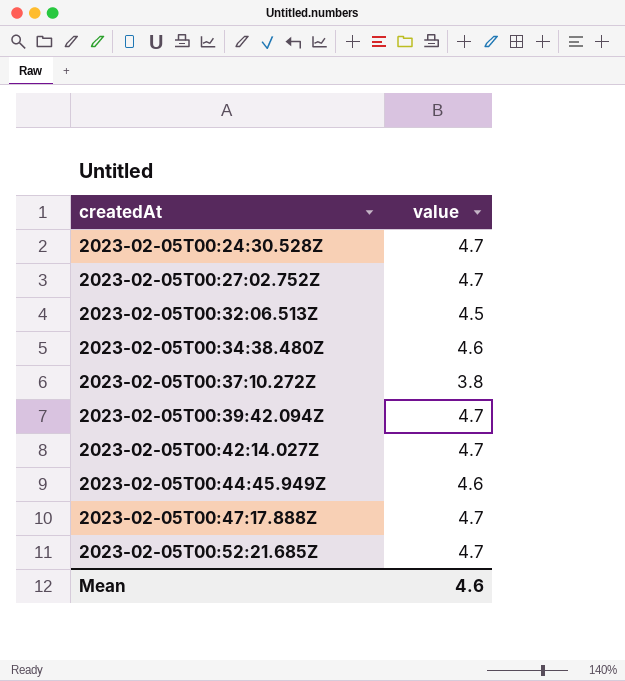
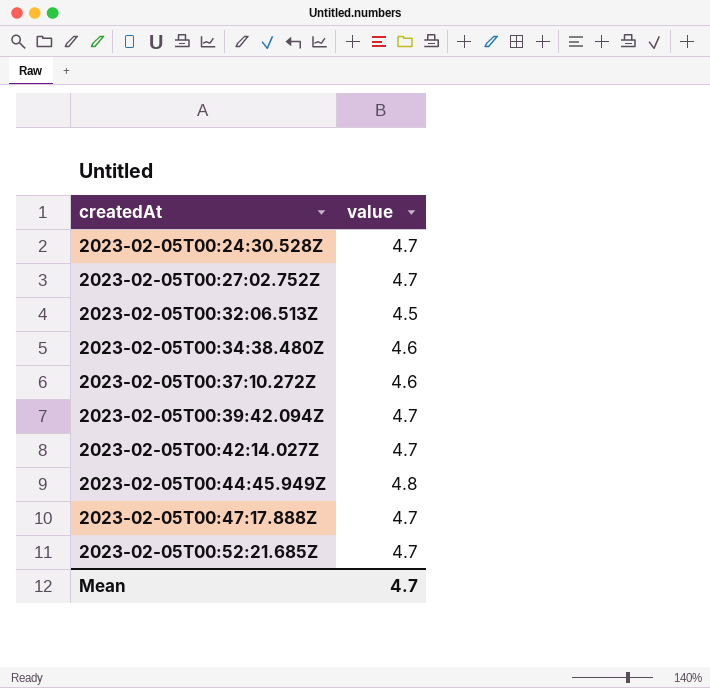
2023-02-05T00:37:10.272Z | value: 3.8 -> 4.6
2023-02-05T00:44:45.949Z | value: 4.6 -> 4.8
Mean | value: 4.6 -> 4.7

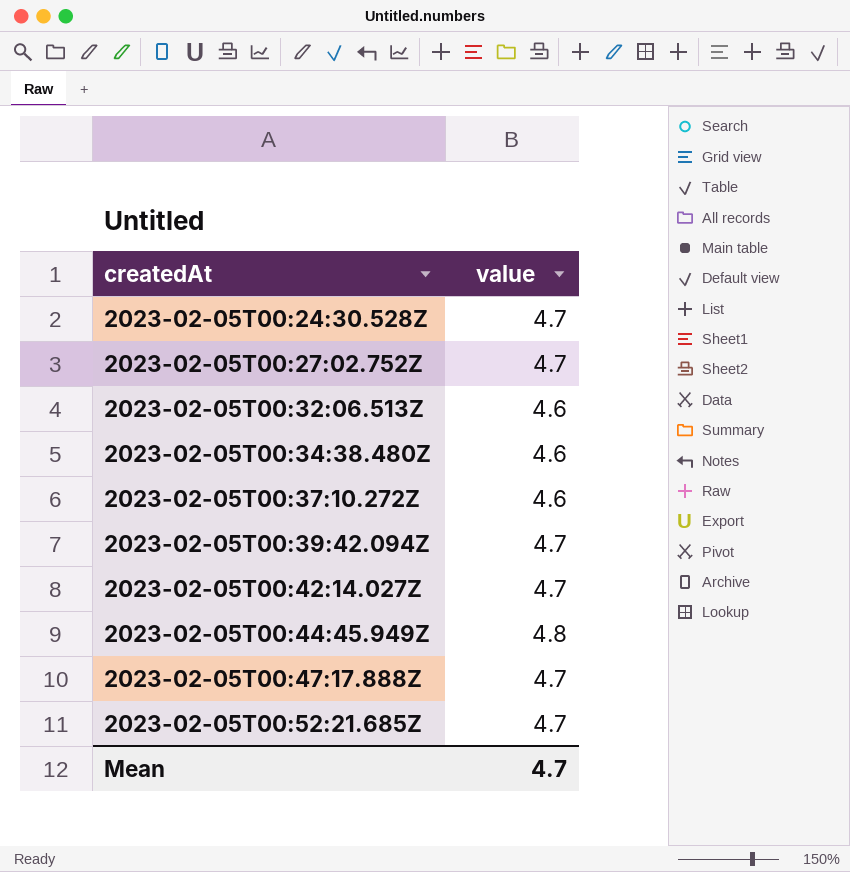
2023-02-05T00:32:06.513Z | value: 4.5 -> 4.6

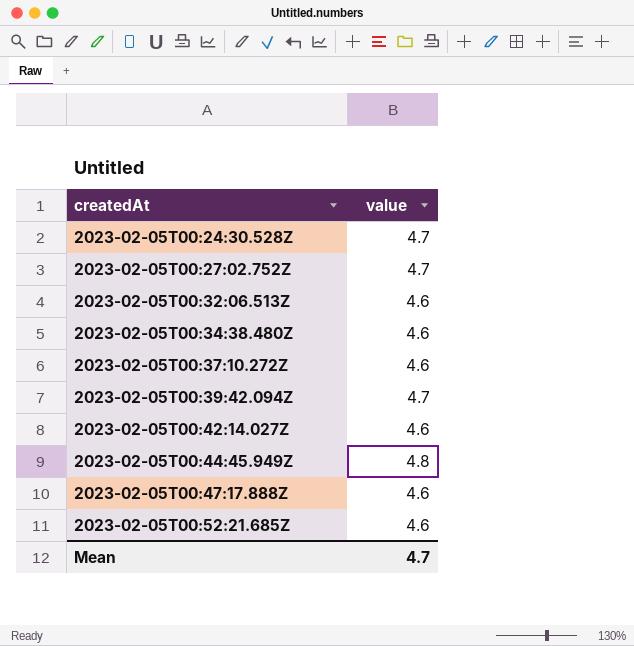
2023-02-05T00:42:14.027Z | value: 4.7 -> 4.6
2023-02-05T00:47:17.888Z | value: 4.7 -> 4.6
2023-02-05T00:52:21.685Z | value: 4.7 -> 4.6

